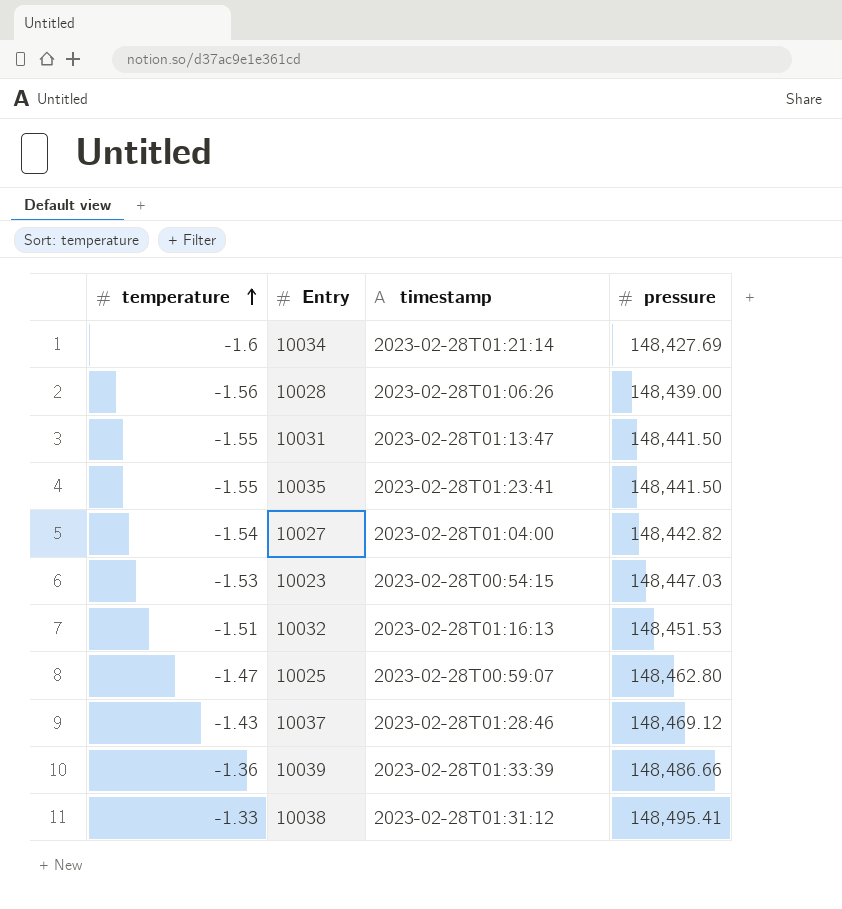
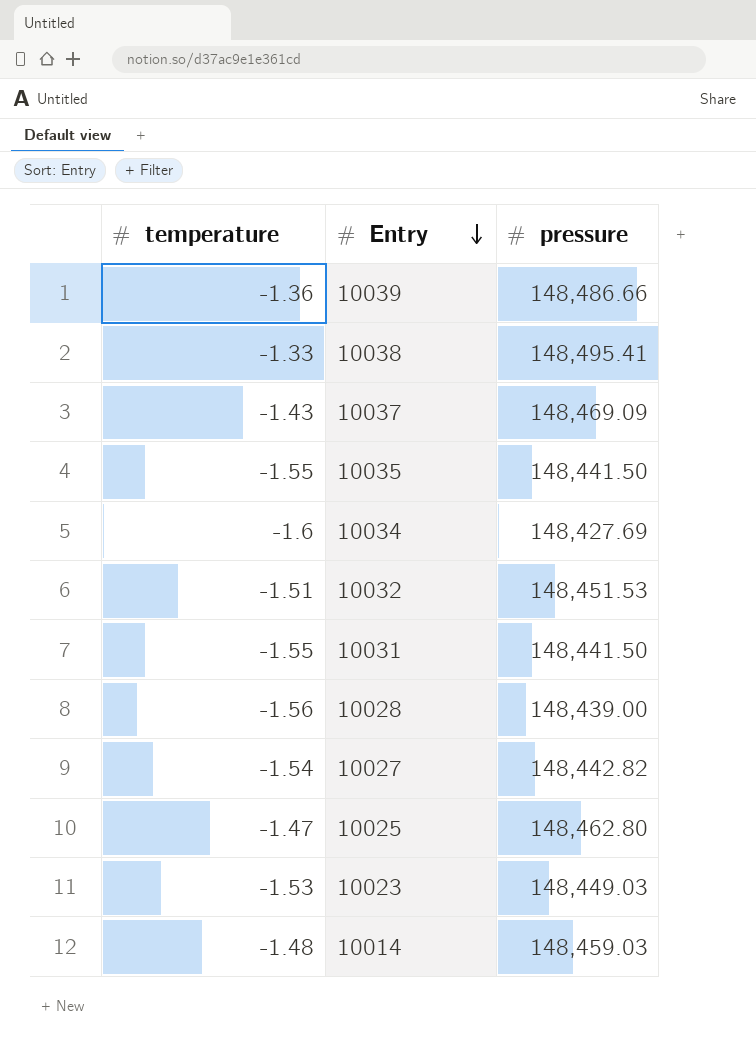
row order: temperature ascending -> Entry descending
column timestamp | position: 3 -> none
10037 | pressure: 148,469.12 -> 148,469.09
10023 | pressure: 148,447.03 -> 148,449.03
row 10014: none -> -1.48 | 148,459.03

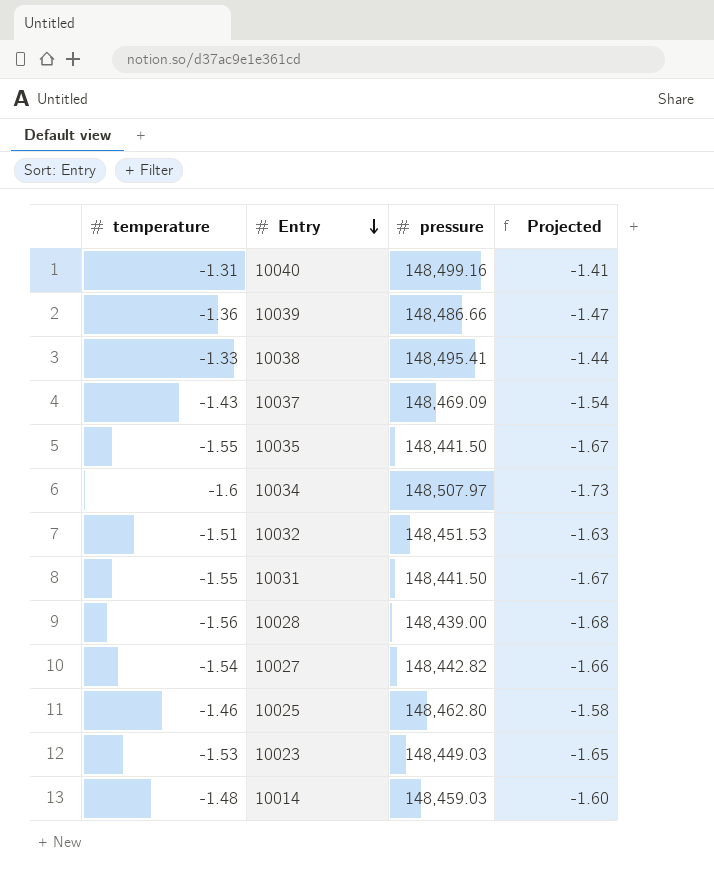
column Projected | formula: none -> [temperature] * 1.08
row 10040: none -> -1.31 | 148,499.16 | -1.41
10034 | pressure: 148,427.69 -> 148,507.97
10025 | temperature: -1.47 -> -1.46

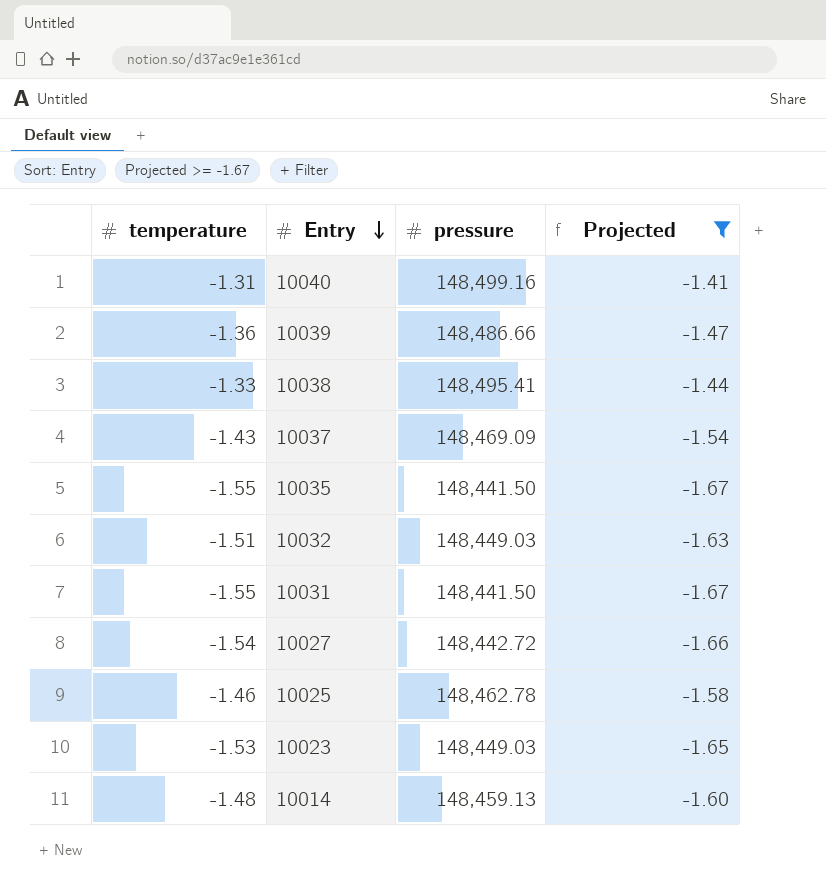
filter: none -> Projected >= -1.67
10032 | pressure: 148,451.53 -> 148,449.03
10027 | pressure: 148,442.82 -> 148,442.72
10025 | pressure: 148,462.80 -> 148,462.78
10014 | pressure: 148,459.03 -> 148,459.13

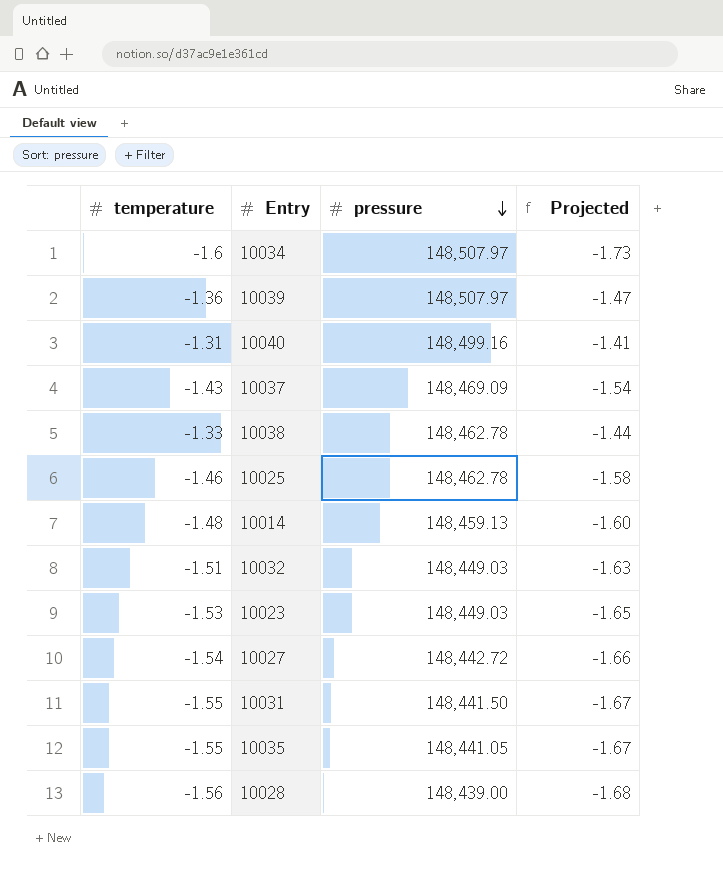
filter: Projected >= -1.67 -> none
row order: Entry descending -> pressure descending
10039 | pressure: 148,486.66 -> 148,507.97
10038 | pressure: 148,495.41 -> 148,462.78
10035 | pressure: 148,441.50 -> 148,441.05

